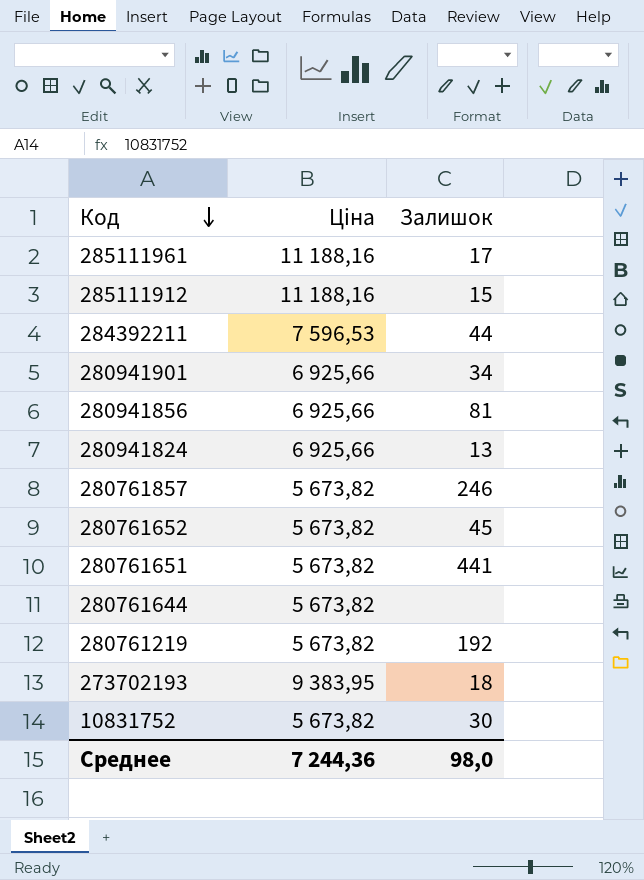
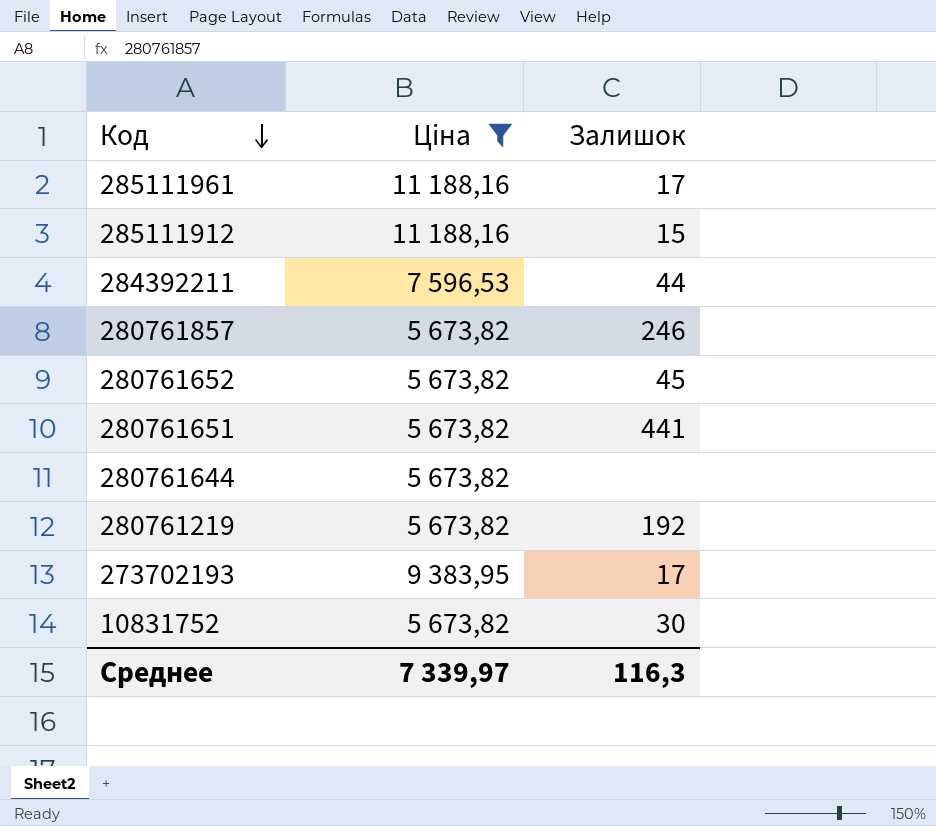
filter: none -> Ціна != 6 925,66
273702193 | Залишок: 18 -> 17
Среднее | Ціна: 7 244,36 -> 7 339,97
Среднее | Залишок: 98,0 -> 116,3

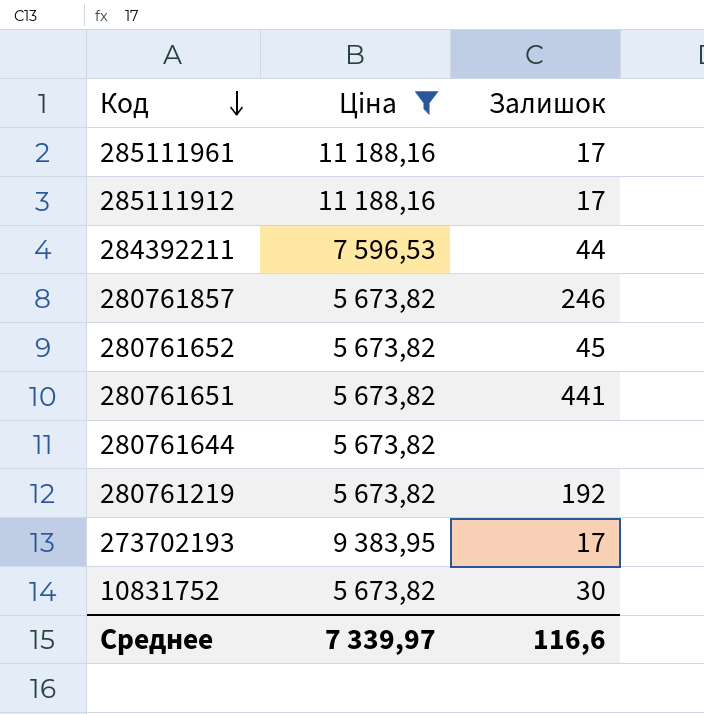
285111912 | Залишок: 15 -> 17
Среднее | Залишок: 116,3 -> 116,6

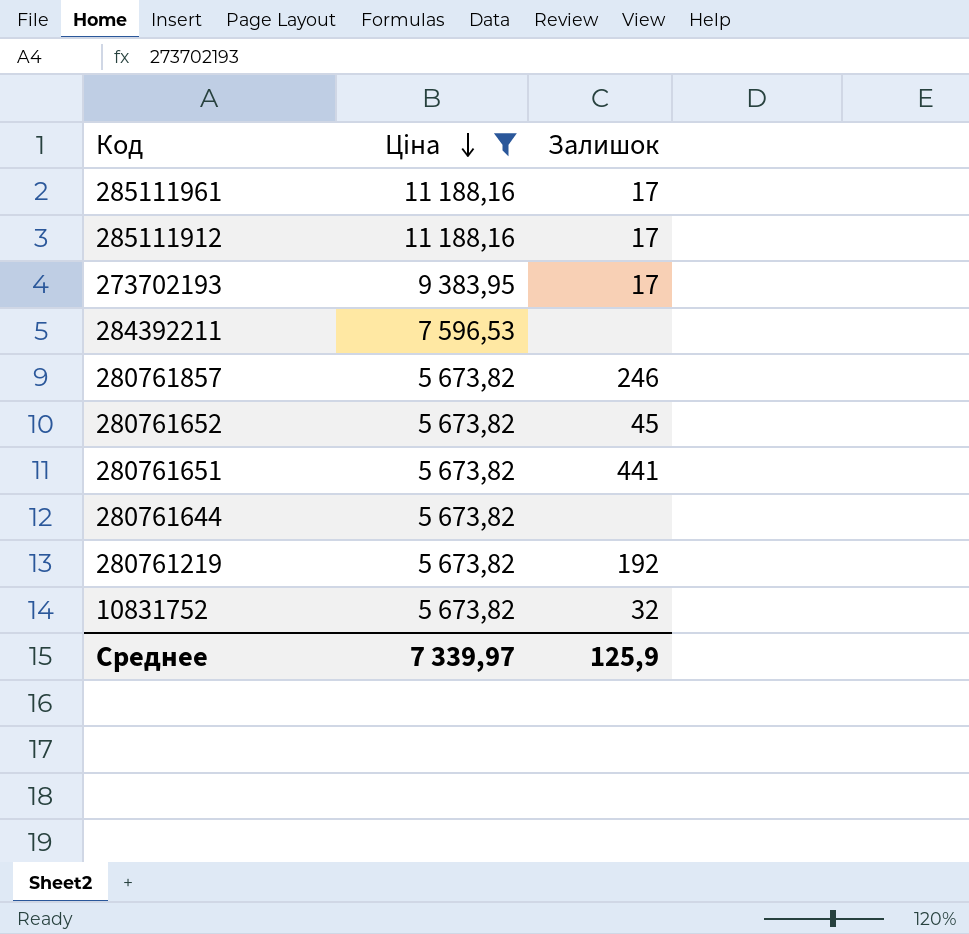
row order: Код descending -> Ціна descending
284392211 | Залишок: 44 -> none
10831752 | Залишок: 30 -> 32
Среднее | Залишок: 116,6 -> 125,9

